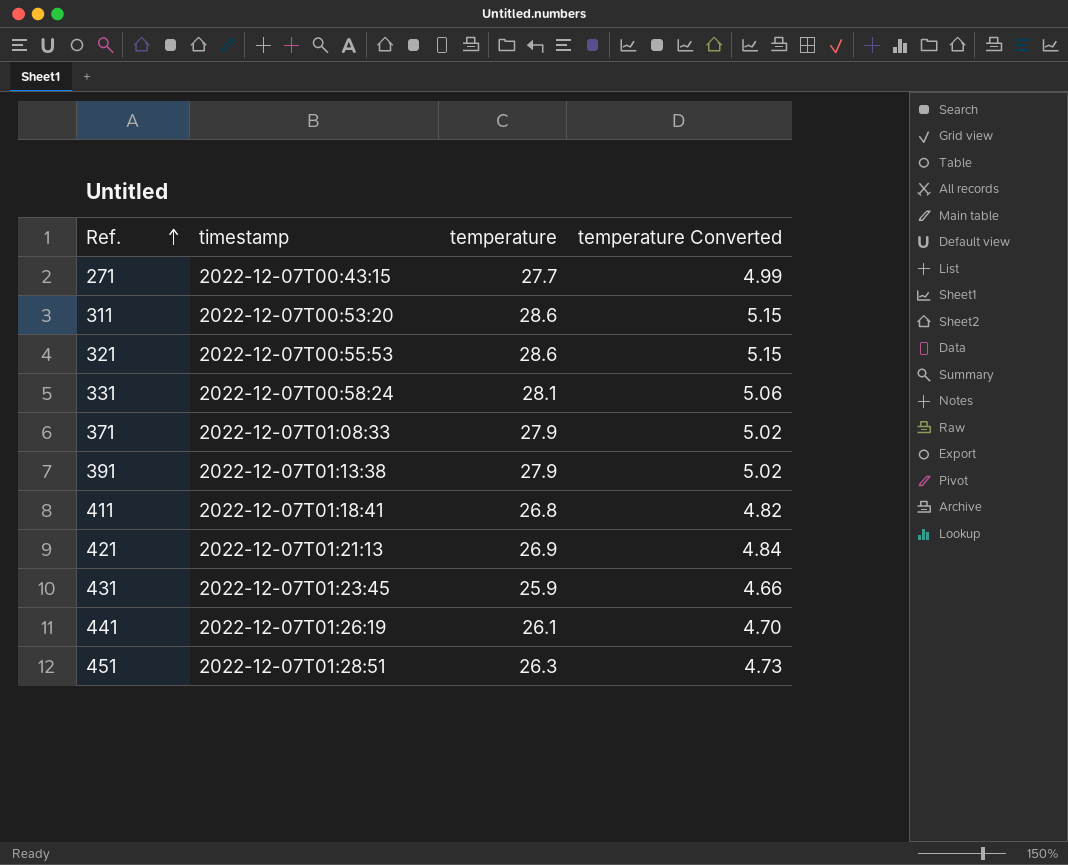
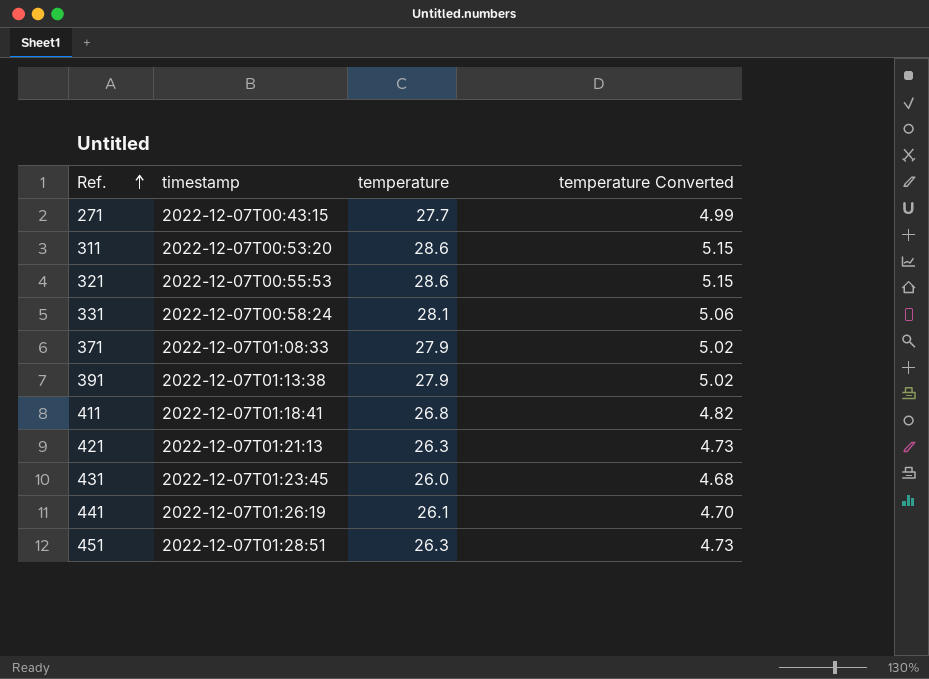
421 | temperature: 26.9 -> 26.3
421 | temperature Converted: 4.84 -> 4.73
431 | temperature: 25.9 -> 26.0
431 | temperature Converted: 4.66 -> 4.68

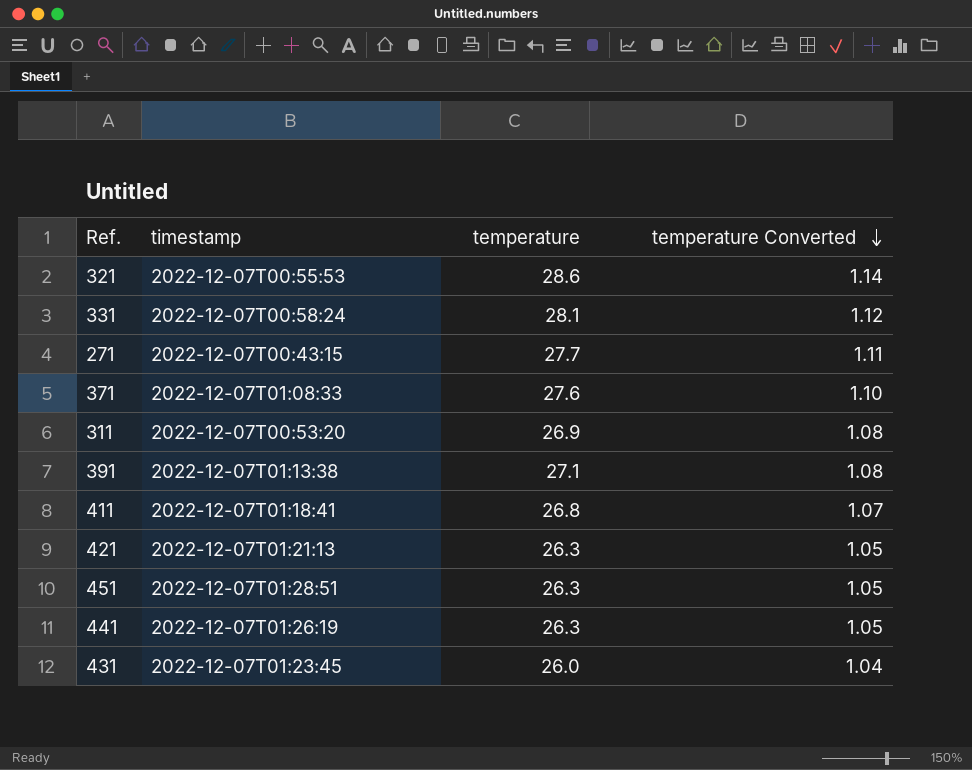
row order: Ref. ascending -> temperature Converted descending
column temperature Converted | formula: [temperature] * 0.18 -> [temperature] * 0.04
371 | temperature: 27.9 -> 27.6
311 | temperature: 28.6 -> 26.9
391 | temperature: 27.9 -> 27.1
441 | temperature: 26.1 -> 26.3

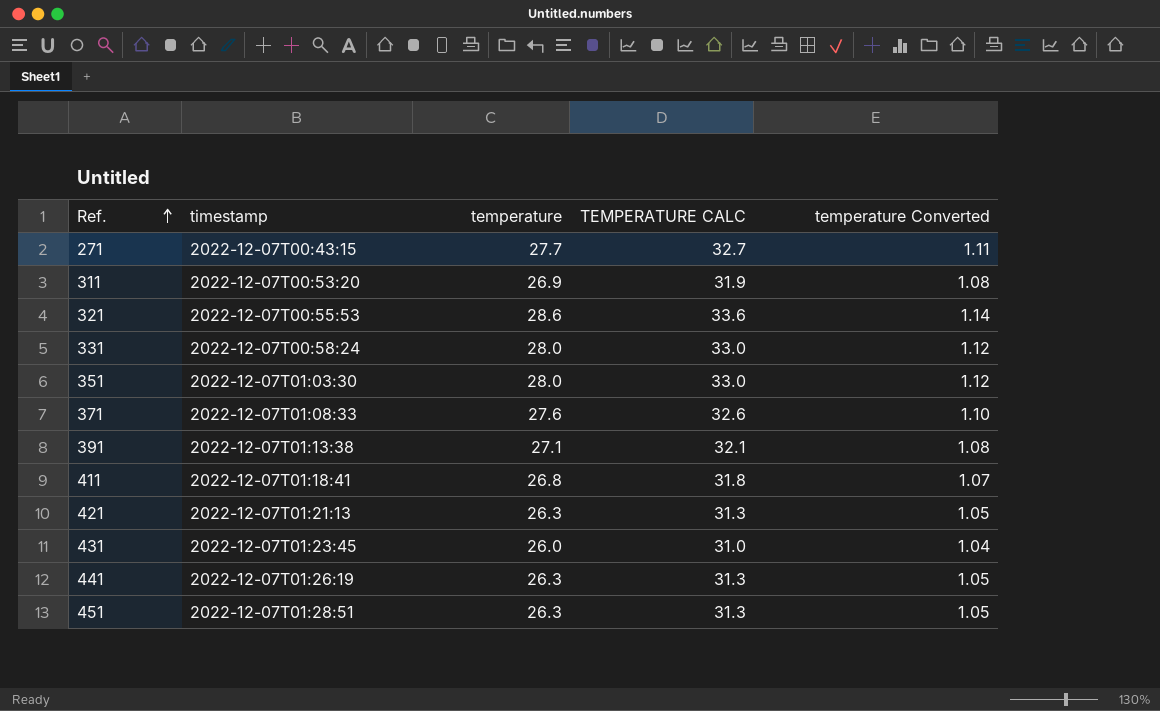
row order: temperature Converted descending -> Ref. ascending
column TEMPERATURE CALC | formula: none -> [temperature] + 5
331 | temperature: 28.1 -> 28.0
row 351: none -> 2022-12-07T01:03:30 | 28.0 | 33.0 | 1.12

